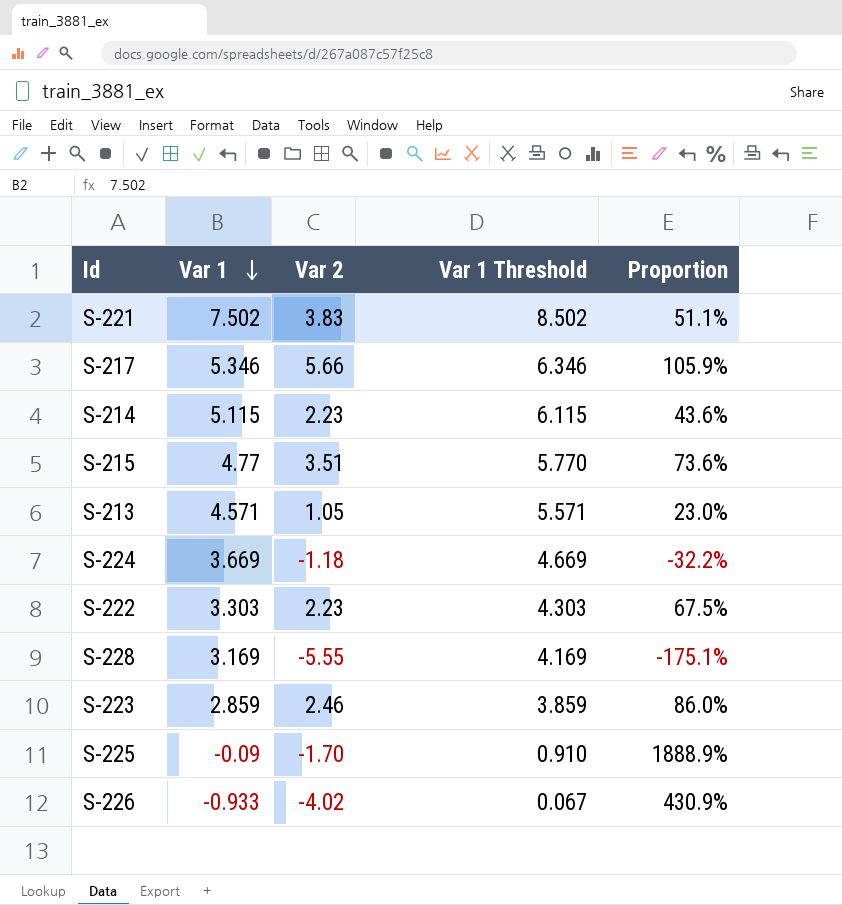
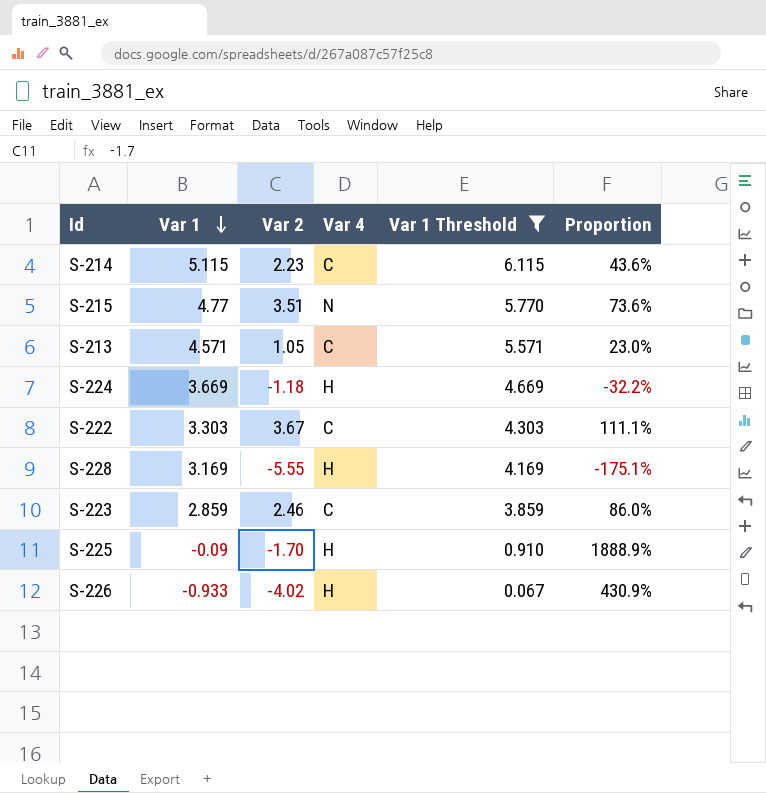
filter: none -> Var 1 Threshold <= 6.115
column Var 4 | position: none -> 4
S-222 | Var 2: 2.23 -> 3.67
S-222 | Proportion: 67.5% -> 111.1%

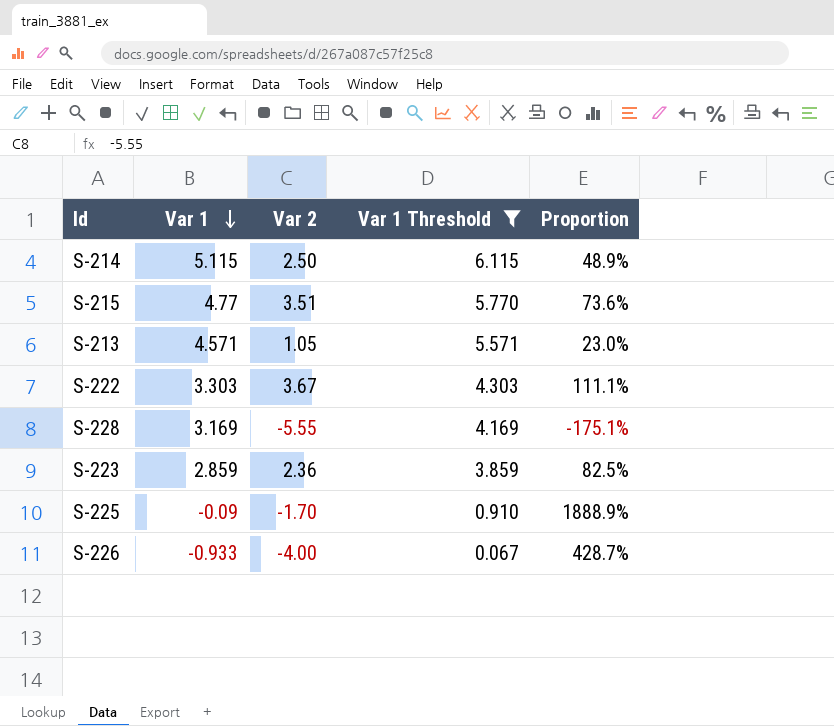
column Var 4 | position: 4 -> none
row S-224: 3.669 | -1.18 | H | 4.669 | -32.2% -> none
S-214 | Var 2: 2.23 -> 2.50
S-214 | Proportion: 43.6% -> 48.9%
S-223 | Var 2: 2.46 -> 2.36
S-223 | Proportion: 86.0% -> 82.5%
S-226 | Var 2: -4.02 -> -4.00
S-226 | Proportion: 430.9% -> 428.7%

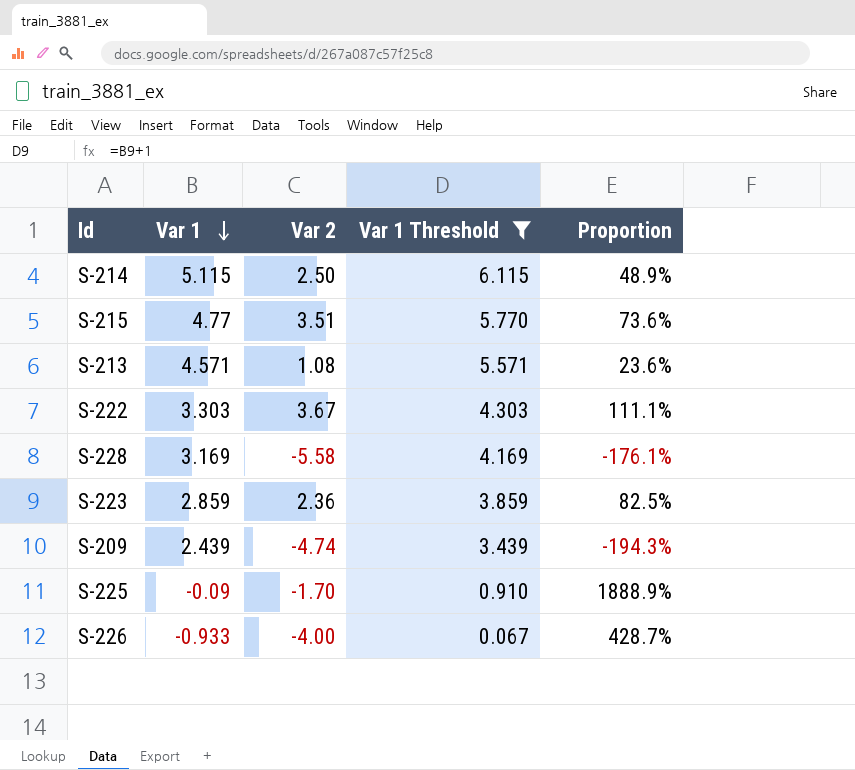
S-213 | Var 2: 1.05 -> 1.08
S-213 | Proportion: 23.0% -> 23.6%
S-228 | Var 2: -5.55 -> -5.58
S-228 | Proportion: -175.1% -> -176.1%
row S-209: none -> 2.439 | -4.74 | 3.439 | -194.3%

